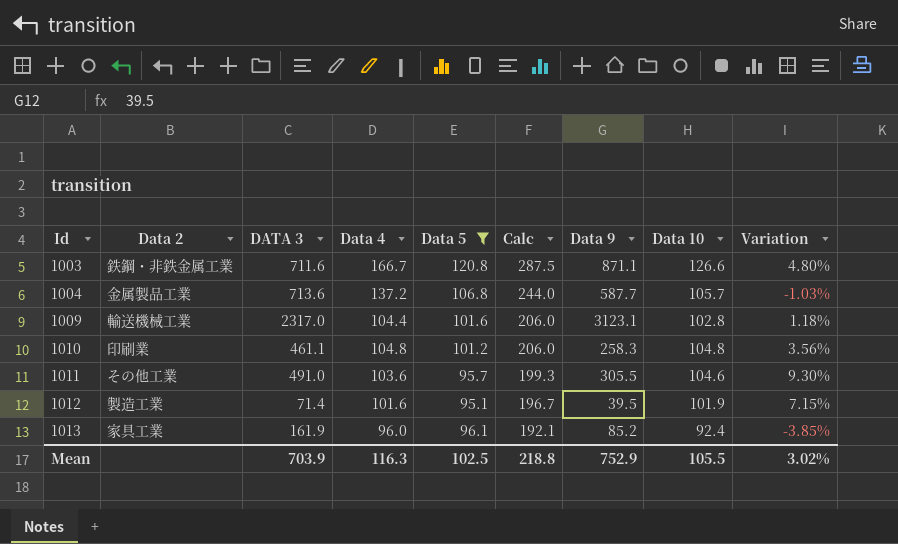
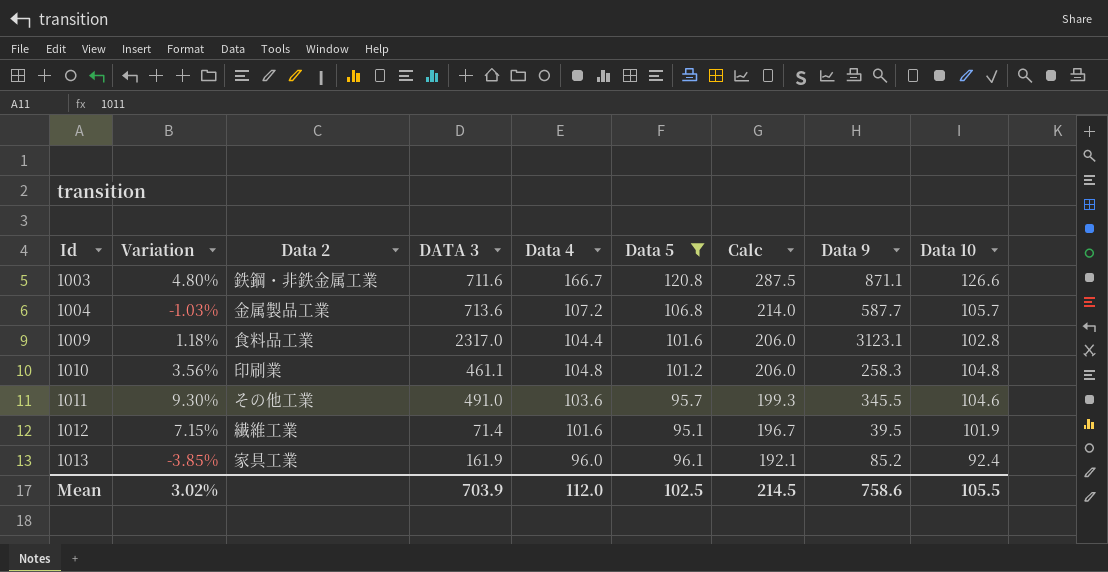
column Variation | position: 9 -> 2
1004 | Data 4: 137.2 -> 107.2
1004 | Calc: 244.0 -> 214.0
1009 | Data 2: 輸送機械工業 -> 食料品工業
1011 | Data 9: 305.5 -> 345.5
1012 | Data 2: 製造工業 -> 繊維工業
Mean | Data 4: 116.3 -> 112.0
Mean | Calc: 218.8 -> 214.5
Mean | Data 9: 752.9 -> 758.6

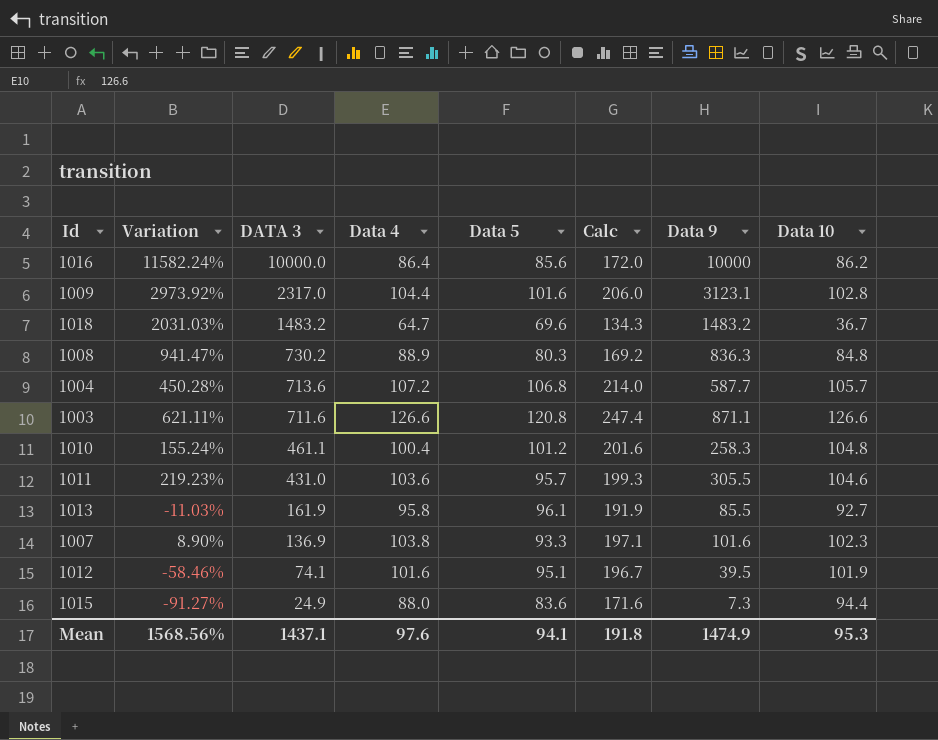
filter: Data 5 >= 95.1 -> none
row order: Id ascending -> DATA 3 descending
column Data 2 | position: 3 -> none
column Variation | formula: ([Data 10] - [Data 5]) / [Data 5] -> ([Data 9] - [Data 5]) / [Data 5]
1003 | Data 4: 166.7 -> 126.6
1003 | Calc: 287.5 -> 247.4
1010 | Data 4: 104.8 -> 100.4
1010 | Calc: 206.0 -> 201.6
1011 | DATA 3: 491.0 -> 431.0
1011 | Data 9: 345.5 -> 305.5
1013 | Data 4: 96.0 -> 95.8
1013 | Calc: 192.1 -> 191.9
1013 | Data 9: 85.2 -> 85.5
1013 | Data 10: 92.4 -> 92.7
1012 | DATA 3: 71.4 -> 74.1
Mean | Variation: 3.02% -> 1568.56%
Mean | DATA 3: 703.9 -> 1437.1
Mean | Data 4: 112.0 -> 97.6
Mean | Data 5: 102.5 -> 94.1
Mean | Calc: 214.5 -> 191.8
Mean | Data 9: 758.6 -> 1474.9
Mean | Data 10: 105.5 -> 95.3

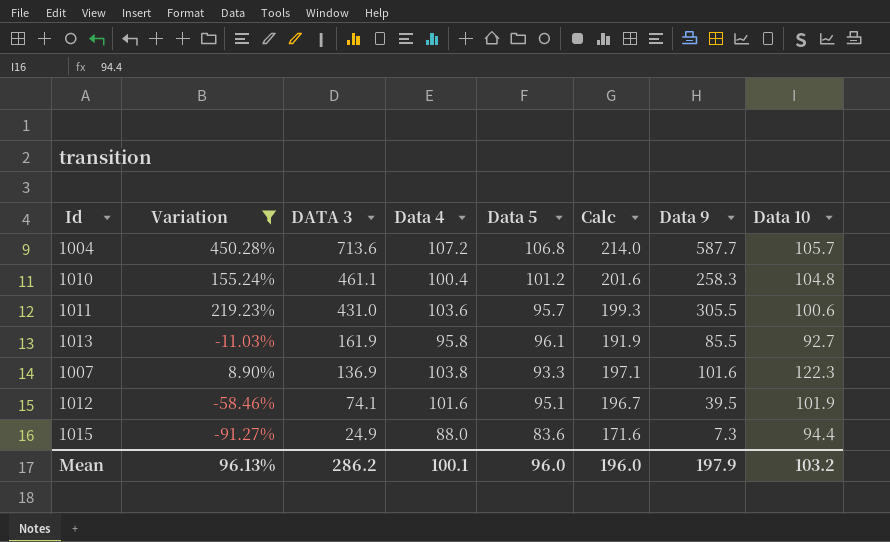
filter: none -> Variation <= 450.28%
1011 | Data 10: 104.6 -> 100.6
1007 | Data 10: 102.3 -> 122.3
Mean | Variation: 1568.56% -> 96.13%
Mean | DATA 3: 1437.1 -> 286.2
Mean | Data 4: 97.6 -> 100.1
Mean | Data 5: 94.1 -> 96.0
Mean | Calc: 191.8 -> 196.0
Mean | Data 9: 1474.9 -> 197.9
Mean | Data 10: 95.3 -> 103.2

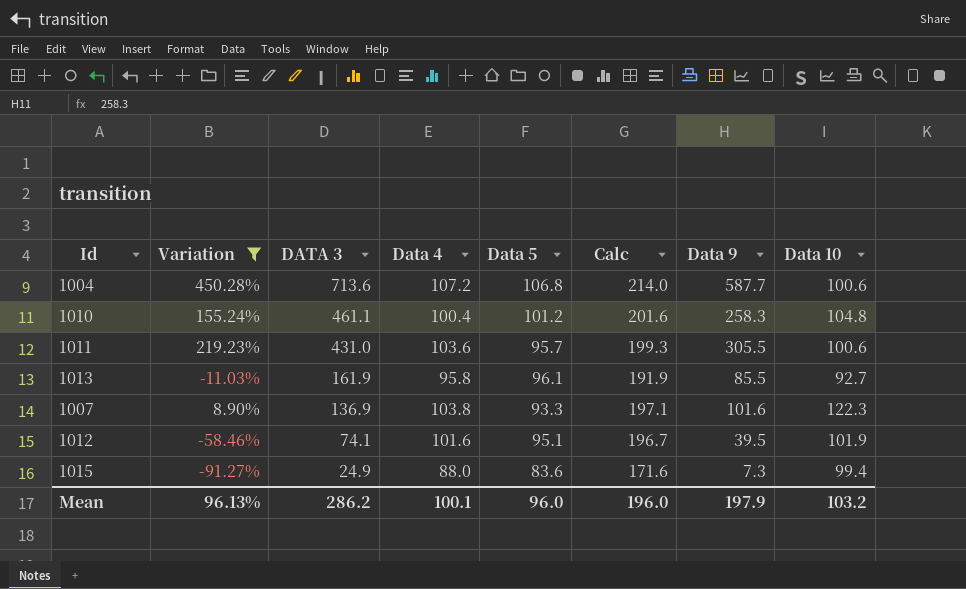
1004 | Data 10: 105.7 -> 100.6
1015 | Data 10: 94.4 -> 99.4

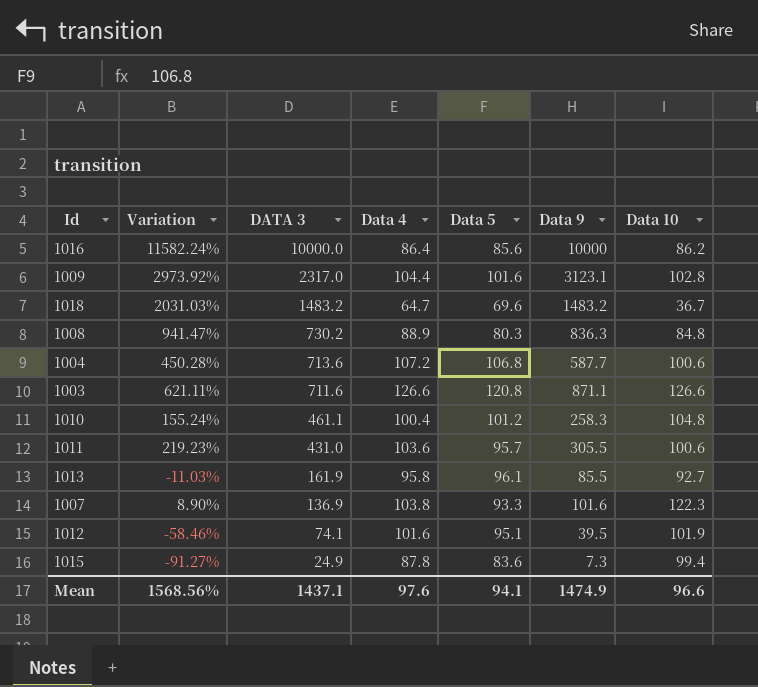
filter: Variation <= 450.28% -> none
column Calc | formula: [Data 4] + [Data 5] -> none
1015 | Data 4: 88.0 -> 87.8
Mean | Variation: 96.13% -> 1568.56%
Mean | DATA 3: 286.2 -> 1437.1
Mean | Data 4: 100.1 -> 97.6
Mean | Data 5: 96.0 -> 94.1
Mean | Data 9: 197.9 -> 1474.9
Mean | Data 10: 103.2 -> 96.6

